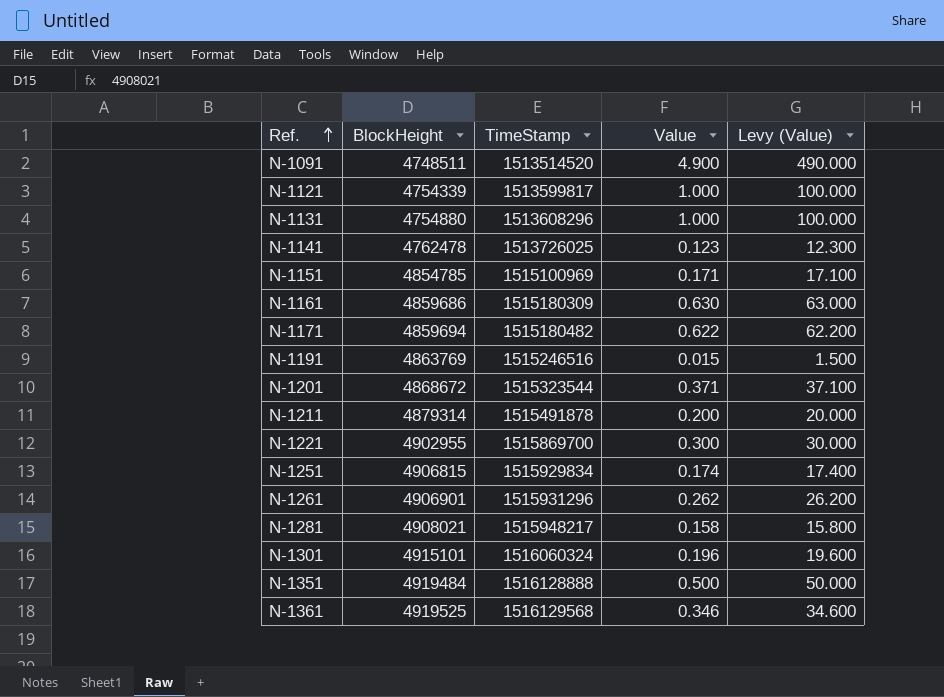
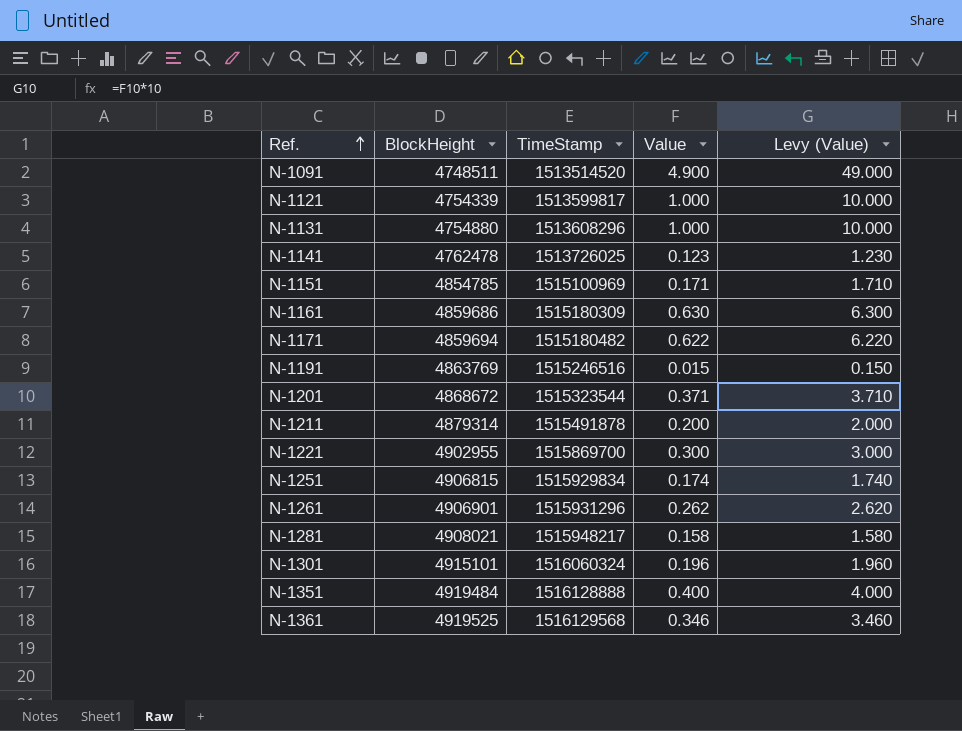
column Levy (Value) | formula: [Value] * 100 -> [Value] * 10
N-1351 | Value: 0.500 -> 0.400

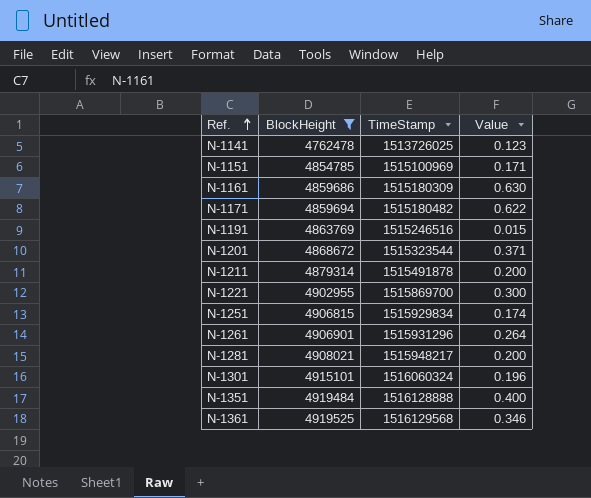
filter: none -> BlockHeight >= 4762478
column Levy (Value) | formula: [Value] * 10 -> none
N-1261 | Value: 0.262 -> 0.264
N-1281 | Value: 0.158 -> 0.200

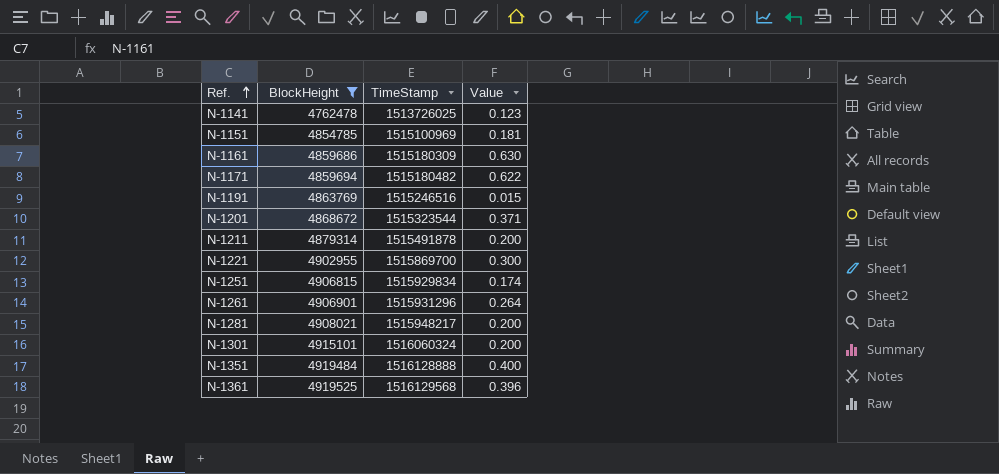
N-1151 | Value: 0.171 -> 0.181
N-1301 | Value: 0.196 -> 0.200
N-1361 | Value: 0.346 -> 0.396

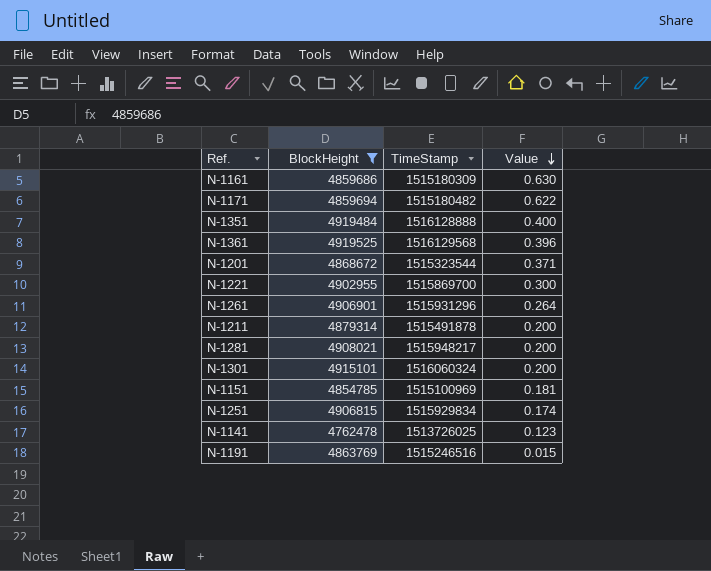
row order: Ref. ascending -> Value descending

